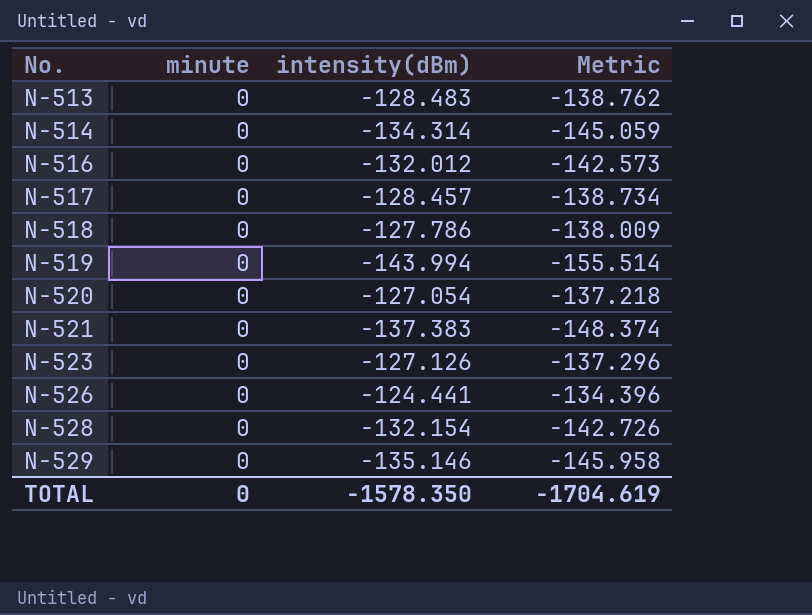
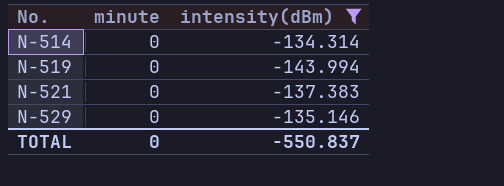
filter: none -> intensity(dBm) <= -134.314
column Metric | formula: [intensity(dBm)] * 1.08 -> none
TOTAL | intensity(dBm): -1578.350 -> -550.837

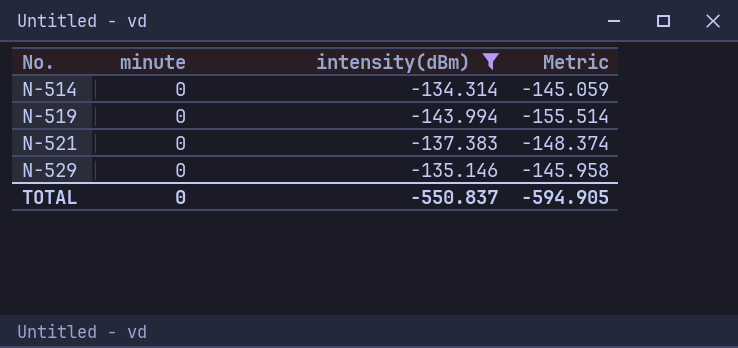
column Metric | formula: none -> [intensity(dBm)] * 1.08

